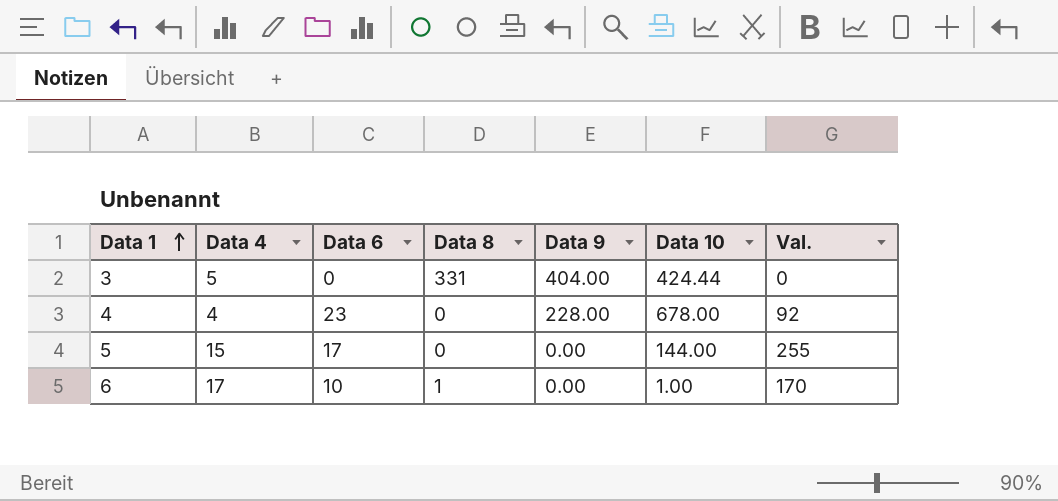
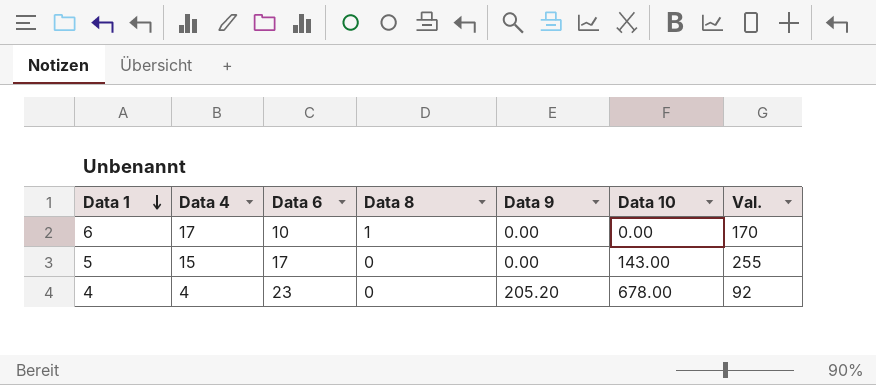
row order: Data 1 ascending -> Data 1 descending
row 3: 5 | 0 | 331 | 404.00 | 424.44 | 0 -> none
6 | Data 10: 1.00 -> 0.00
5 | Data 10: 144.00 -> 143.00
4 | Data 9: 228.00 -> 205.20

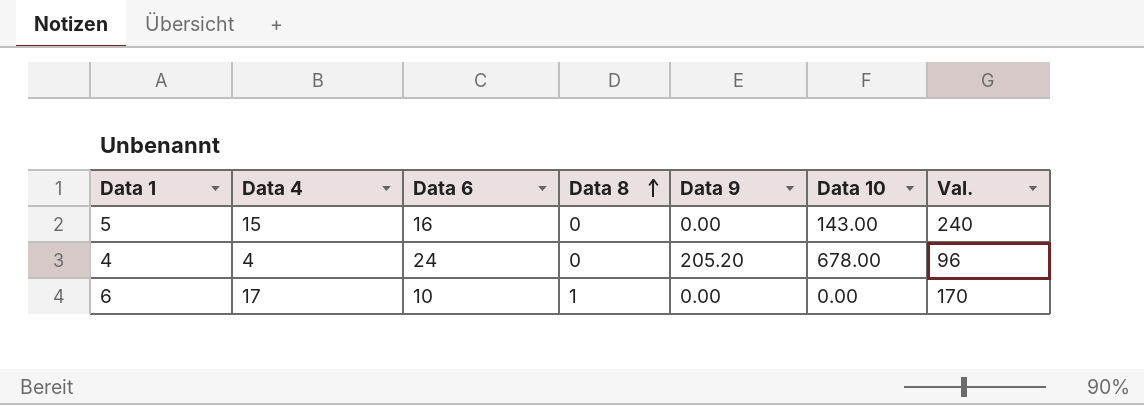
row order: Data 1 descending -> Data 8 ascending
5 | Data 6: 17 -> 16
5 | Val.: 255 -> 240
4 | Data 6: 23 -> 24
4 | Val.: 92 -> 96

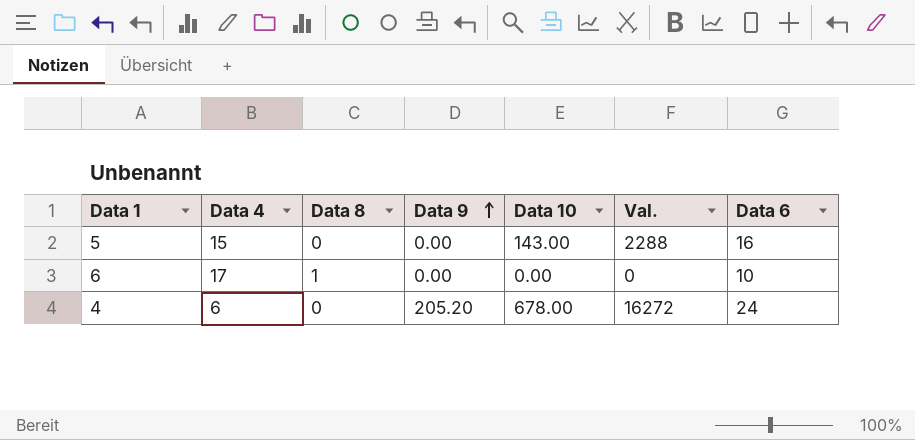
row order: Data 8 ascending -> Data 9 ascending
column Val. | formula: [Data 4] * [Data 6] -> [Data 10] * [Data 6]
column Data 6 | position: 3 -> 7
4 | Data 4: 4 -> 6

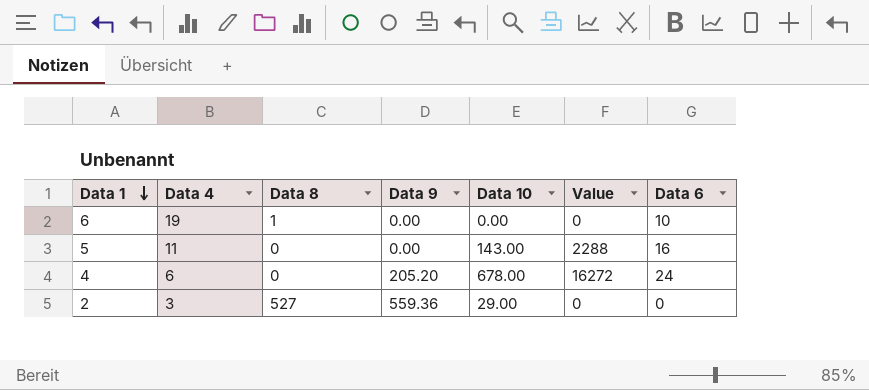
row order: Data 9 ascending -> Data 1 descending
column name: Val. -> Value
6 | Data 4: 17 -> 19
5 | Data 4: 15 -> 11
row 2: none -> 3 | 527 | 559.36 | 29.00 | 0 | 0

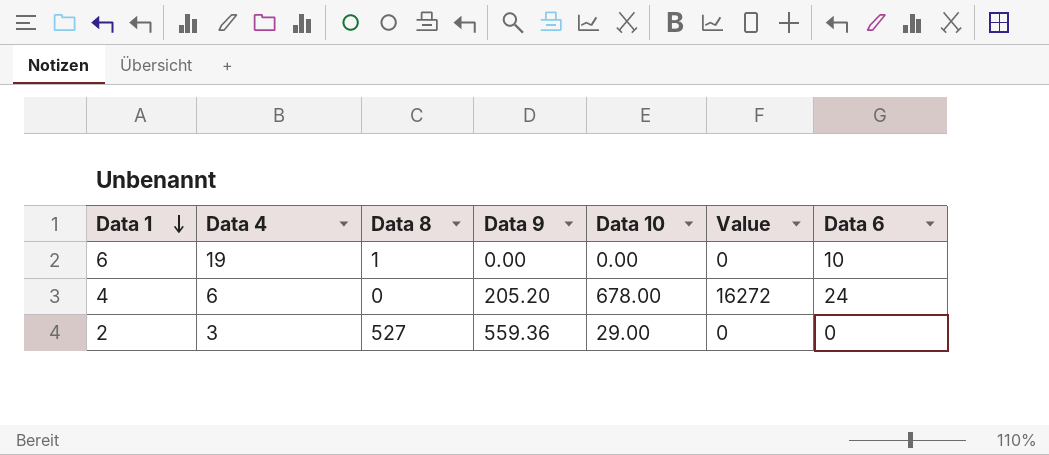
row 5: 11 | 0 | 0.00 | 143.00 | 2288 | 16 -> none

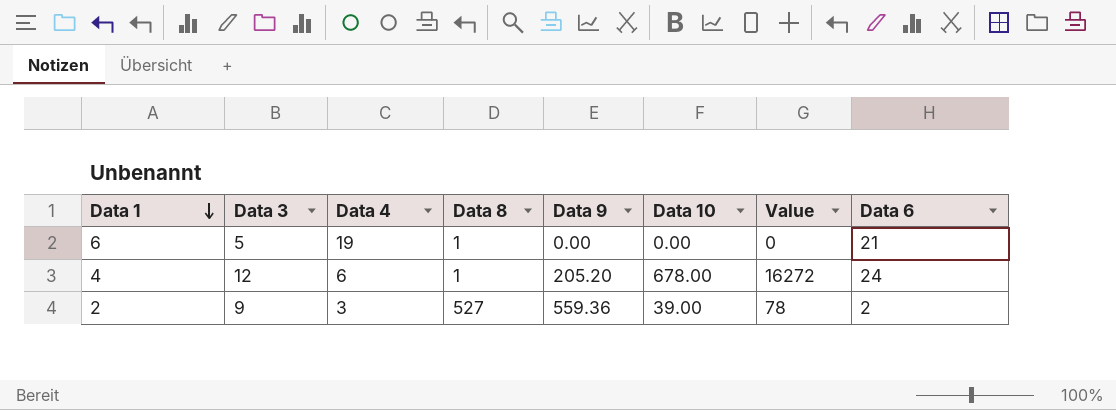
column Data 3 | position: none -> 2
6 | Data 6: 10 -> 21
4 | Data 8: 0 -> 1
2 | Data 10: 29.00 -> 39.00
2 | Value: 0 -> 78
2 | Data 6: 0 -> 2

